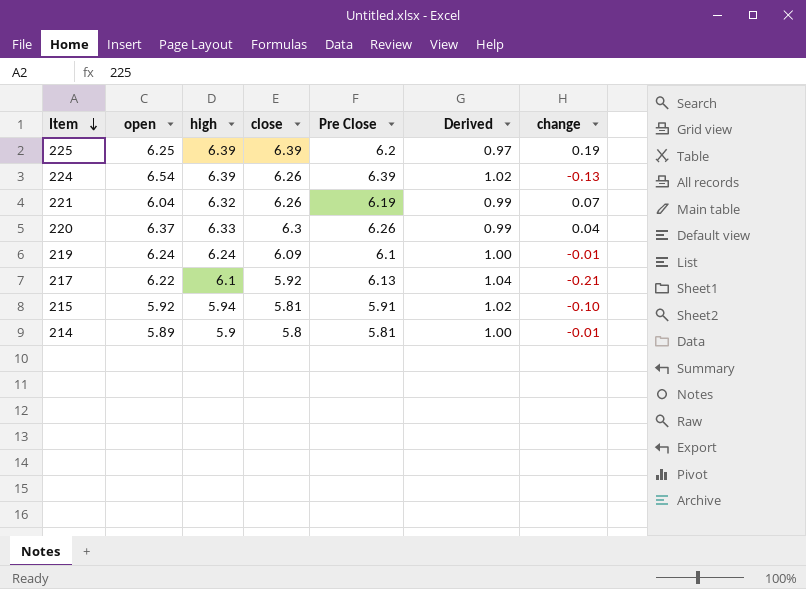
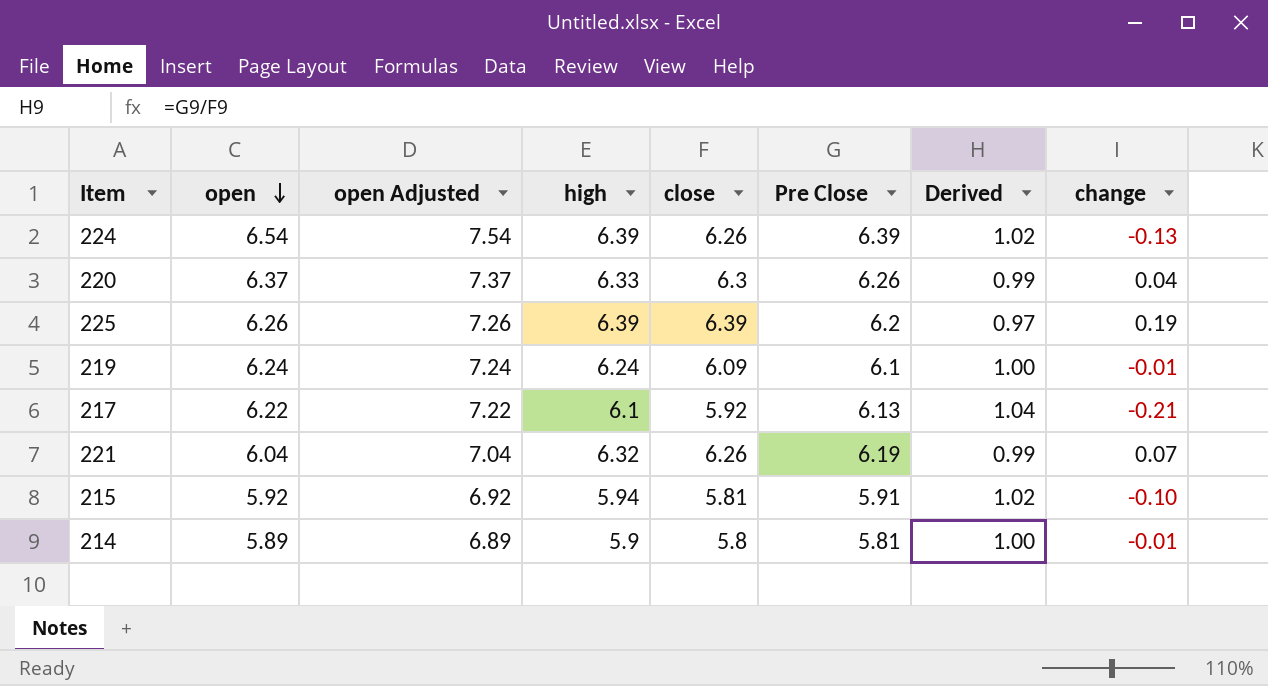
row order: Item descending -> open descending
column open Adjusted | formula: none -> [open] + 1
225 | open: 6.25 -> 6.26

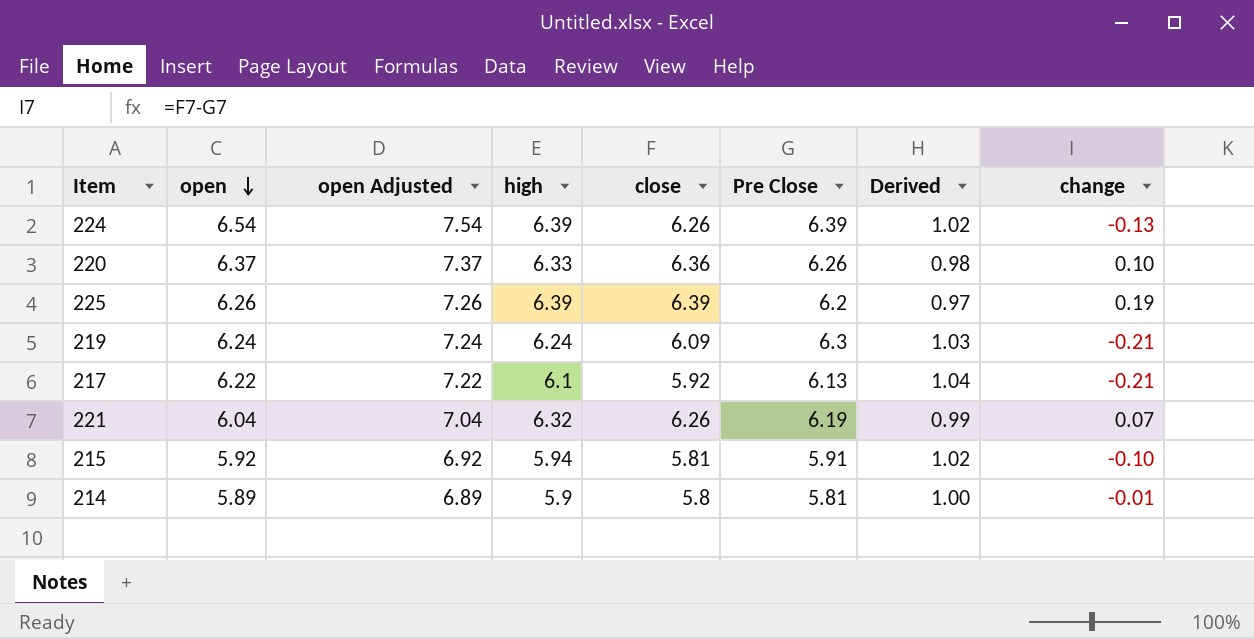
220 | close: 6.3 -> 6.36
220 | Derived: 0.99 -> 0.98
220 | change: 0.04 -> 0.10
219 | Pre Close: 6.1 -> 6.3
219 | Derived: 1.00 -> 1.03
219 | change: -0.01 -> -0.21

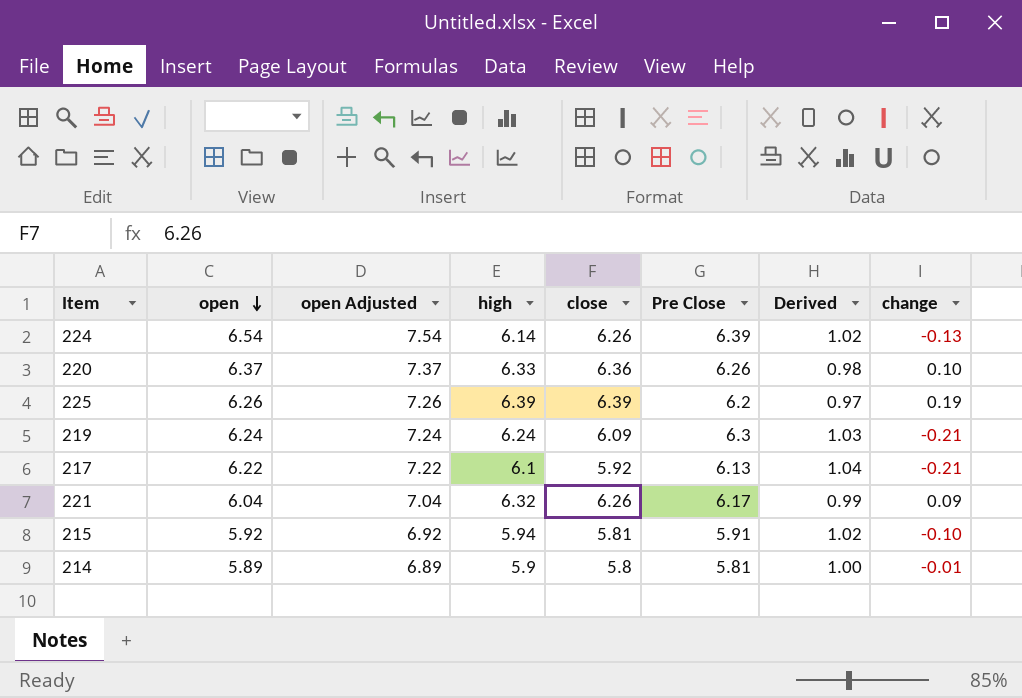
224 | high: 6.39 -> 6.14
221 | Pre Close: 6.19 -> 6.17
221 | change: 0.07 -> 0.09

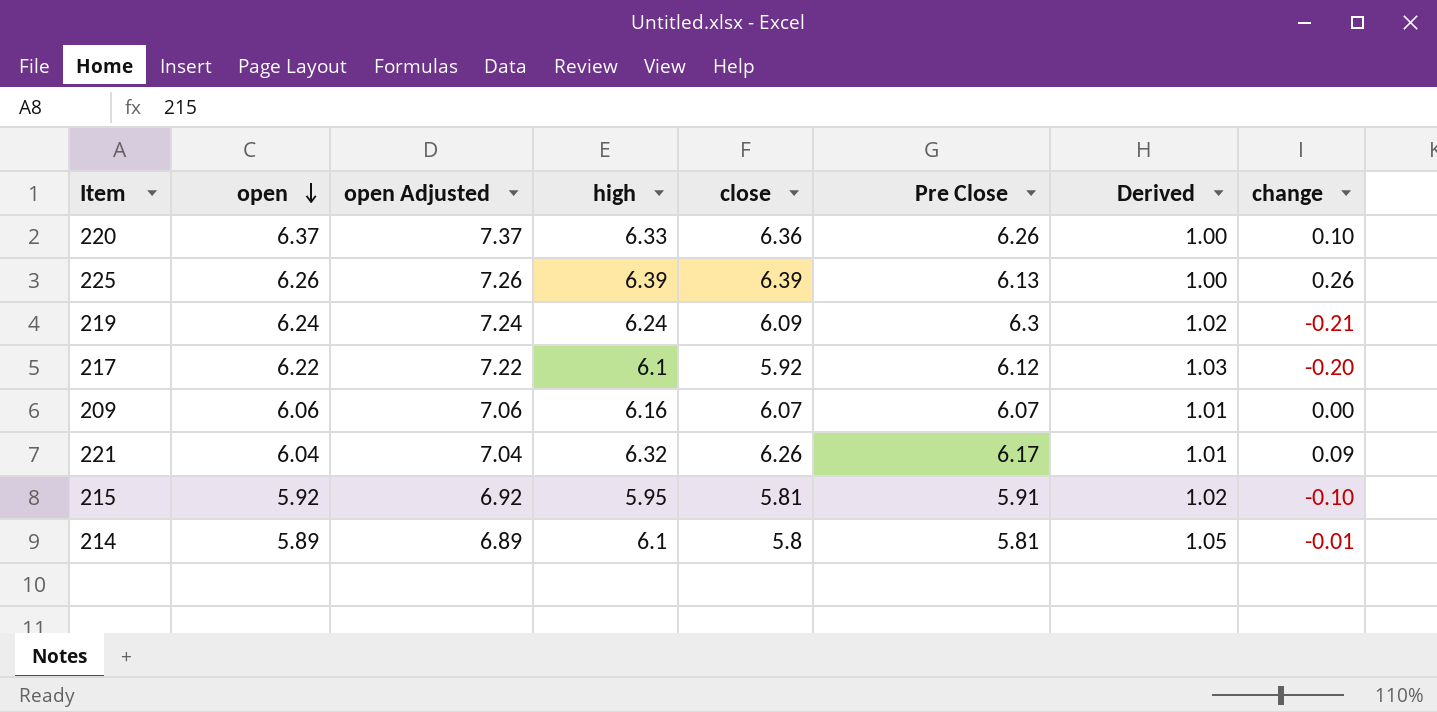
column Derived | formula: [Pre Close] / [close] -> [high] / [close]
row 224: 6.54 | 7.54 | 6.14 | 6.26 | 6.39 | 1.02 | -0.13 -> none
225 | Pre Close: 6.2 -> 6.13
225 | change: 0.19 -> 0.26
217 | Pre Close: 6.13 -> 6.12
217 | change: -0.21 -> -0.20
row 209: none -> 6.06 | 7.06 | 6.16 | 6.07 | 6.07 | 1.01 | 0.00
215 | high: 5.94 -> 5.95
214 | high: 5.9 -> 6.1

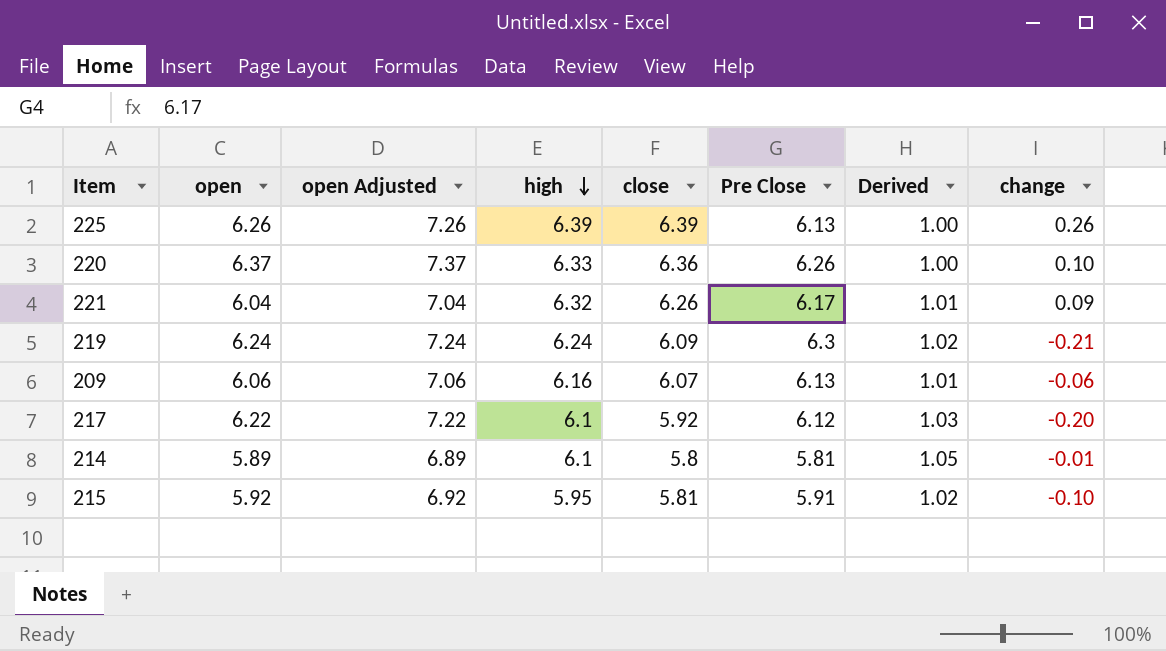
row order: open descending -> high descending
209 | Pre Close: 6.07 -> 6.13
209 | change: 0.00 -> -0.06

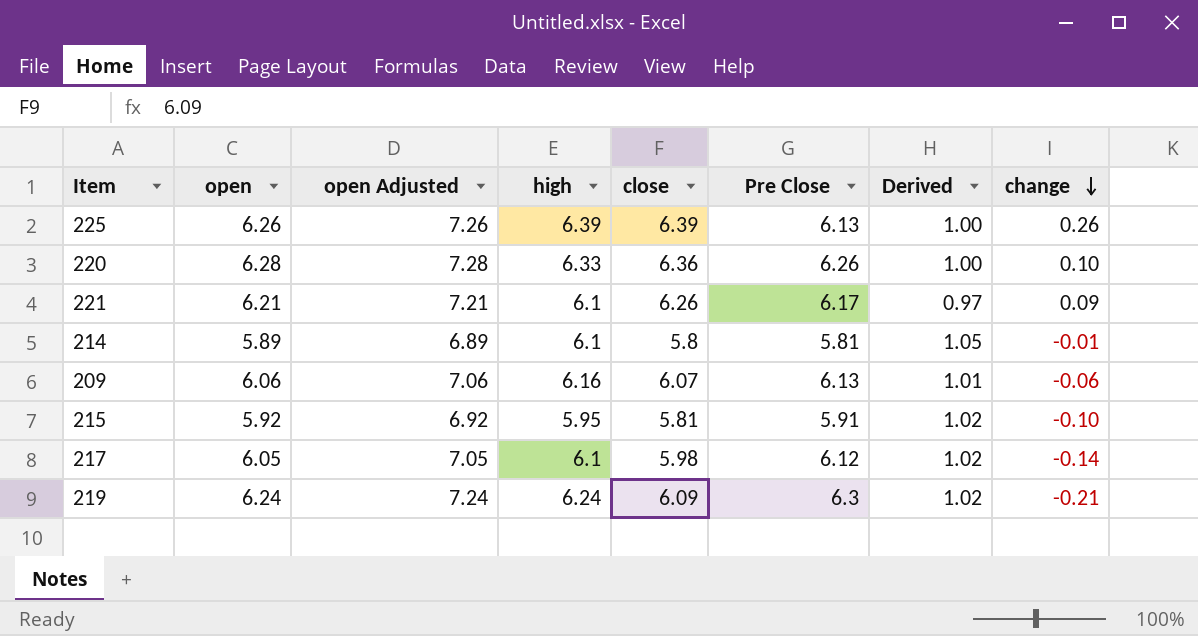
row order: high descending -> change descending
220 | open: 6.37 -> 6.28
220 | open Adjusted: 7.37 -> 7.28
221 | open: 6.04 -> 6.21
221 | open Adjusted: 7.04 -> 7.21
221 | high: 6.32 -> 6.1
221 | Derived: 1.01 -> 0.97
217 | open: 6.22 -> 6.05
217 | open Adjusted: 7.22 -> 7.05
217 | close: 5.92 -> 5.98
217 | Derived: 1.03 -> 1.02
217 | change: -0.20 -> -0.14

